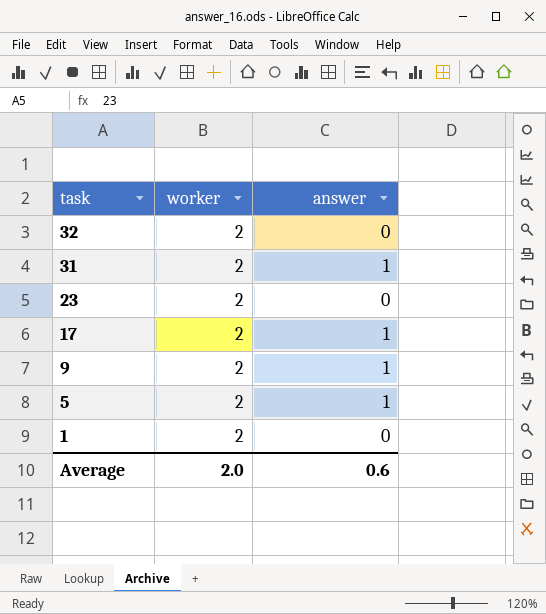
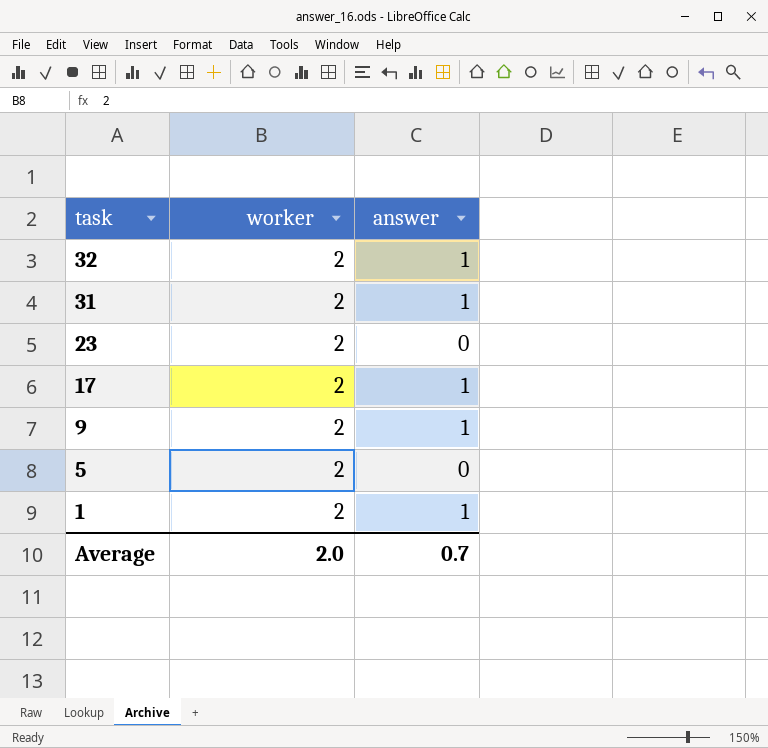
32 | answer: 0 -> 1
5 | answer: 1 -> 0
1 | answer: 0 -> 1
Average | answer: 0.6 -> 0.7

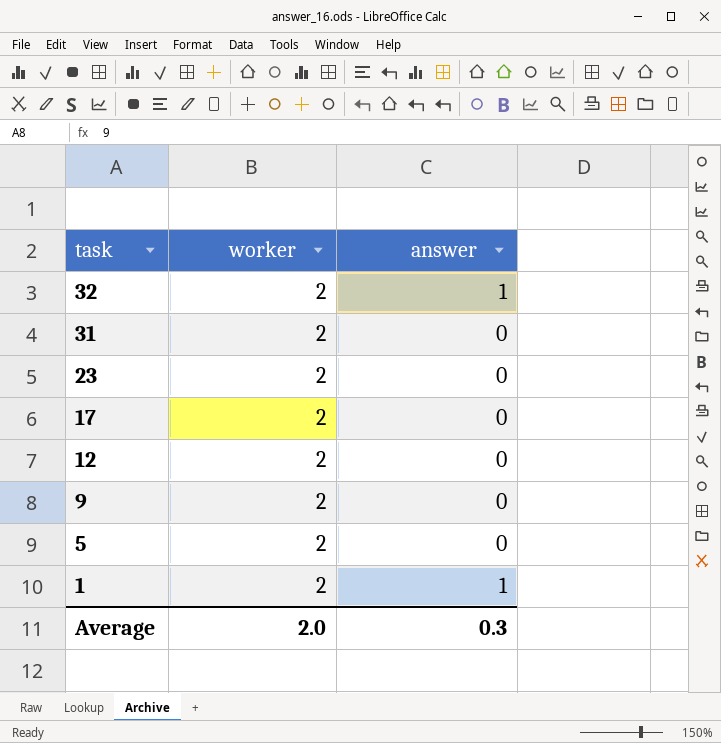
31 | answer: 1 -> 0
17 | answer: 1 -> 0
row 12: none -> 2 | 0
9 | answer: 1 -> 0
Average | answer: 0.7 -> 0.3

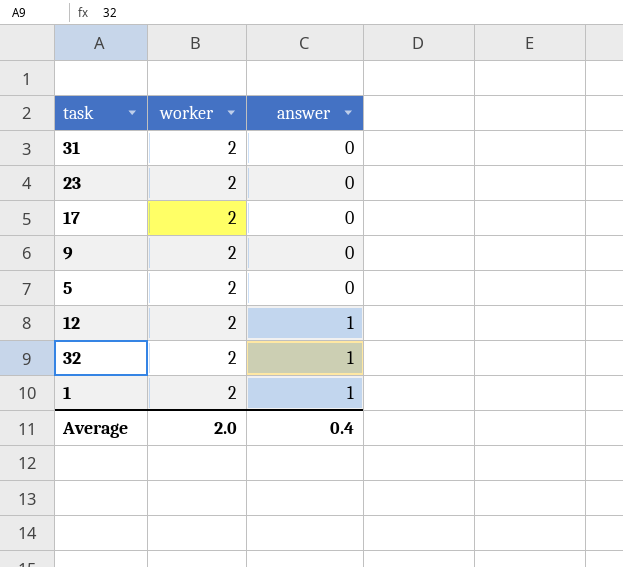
row order: task descending -> answer ascending
12 | answer: 0 -> 1
Average | answer: 0.3 -> 0.4

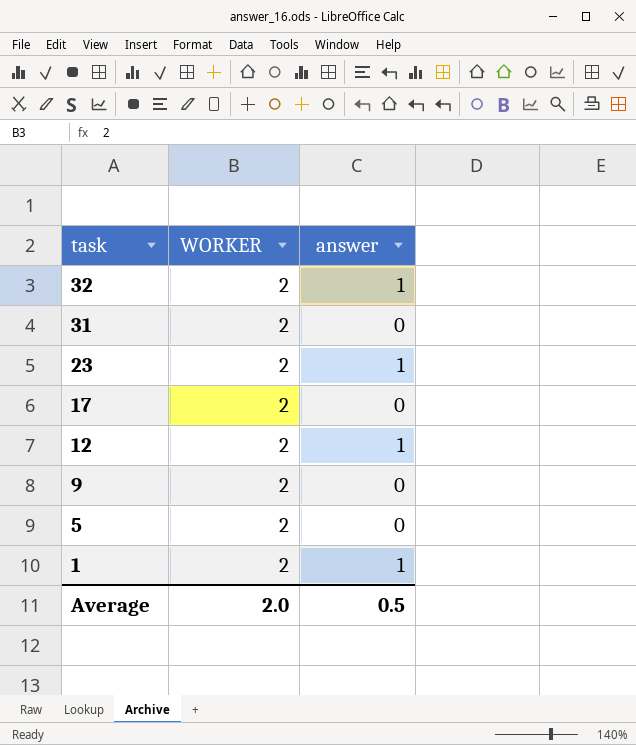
row order: answer ascending -> task descending
column name: worker -> WORKER
23 | answer: 0 -> 1
Average | answer: 0.4 -> 0.5

